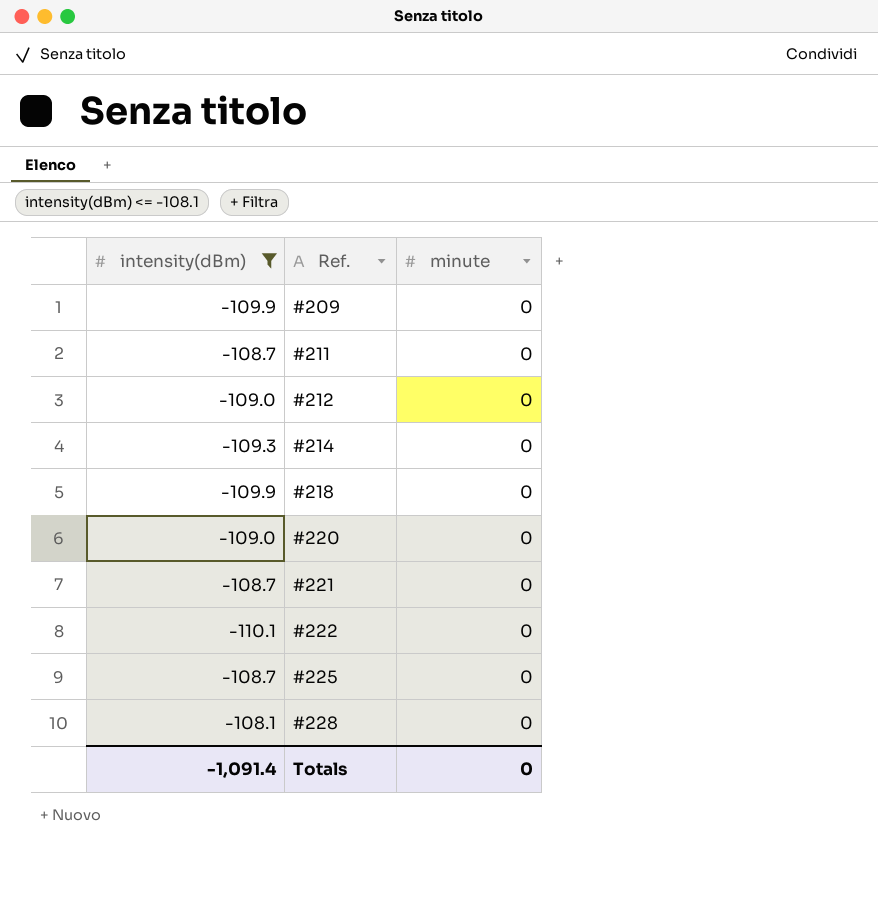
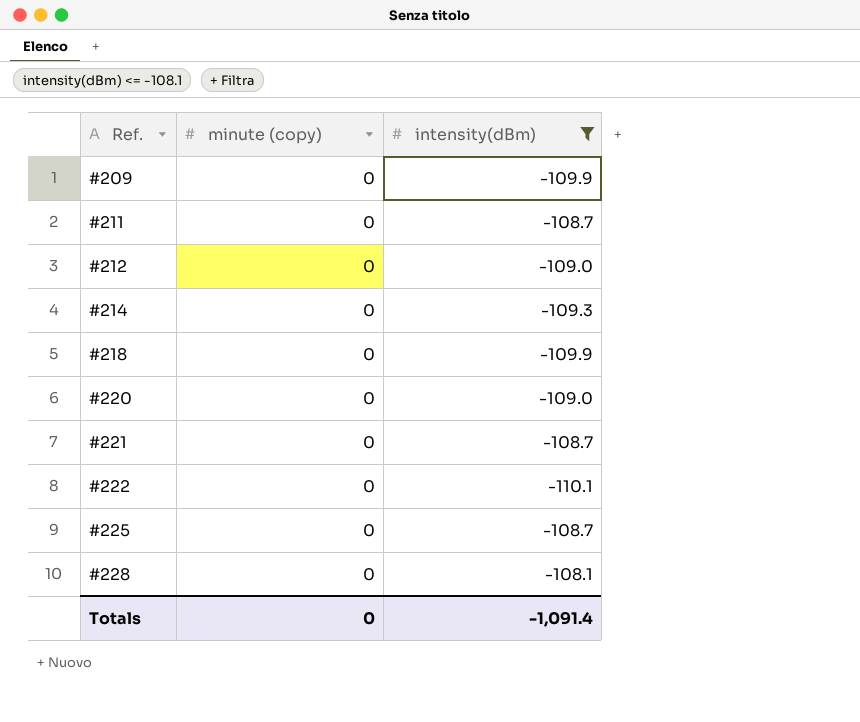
column name: minute -> minute (copy)
column intensity(dBm) | position: 1 -> 3

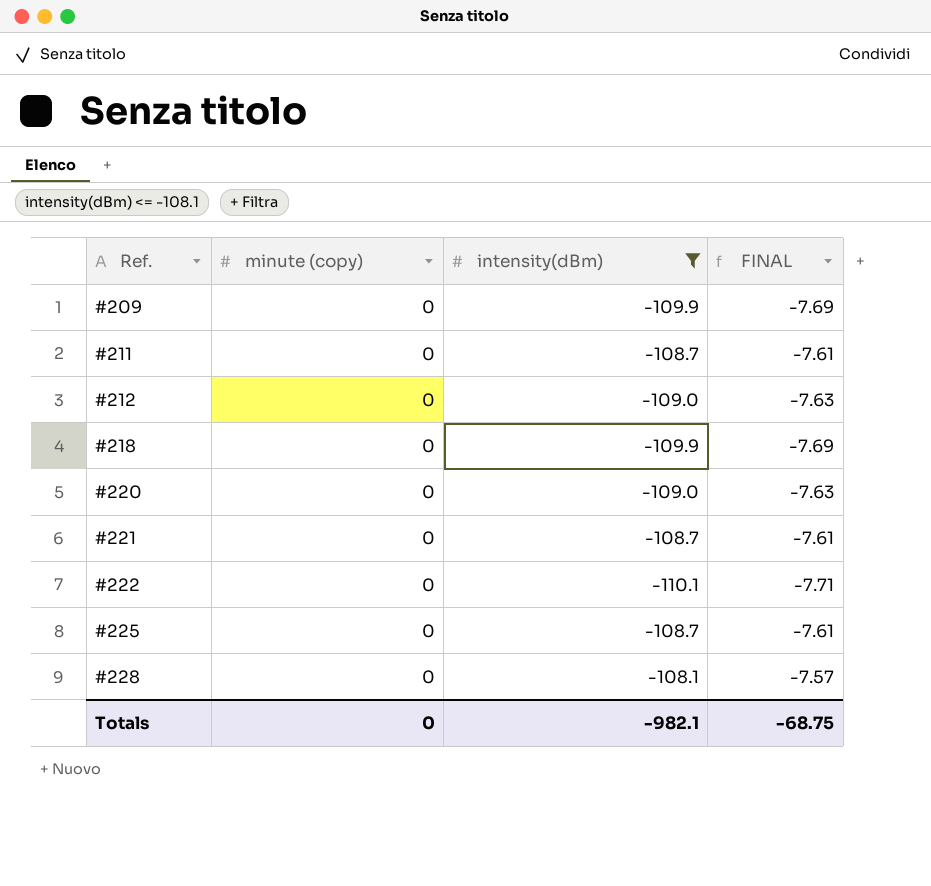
column FINAL | formula: none -> [intensity(dBm)] * 0.07
row #214: 0 | -109.3 -> none
Totals | intensity(dBm): -1,091.4 -> -982.1

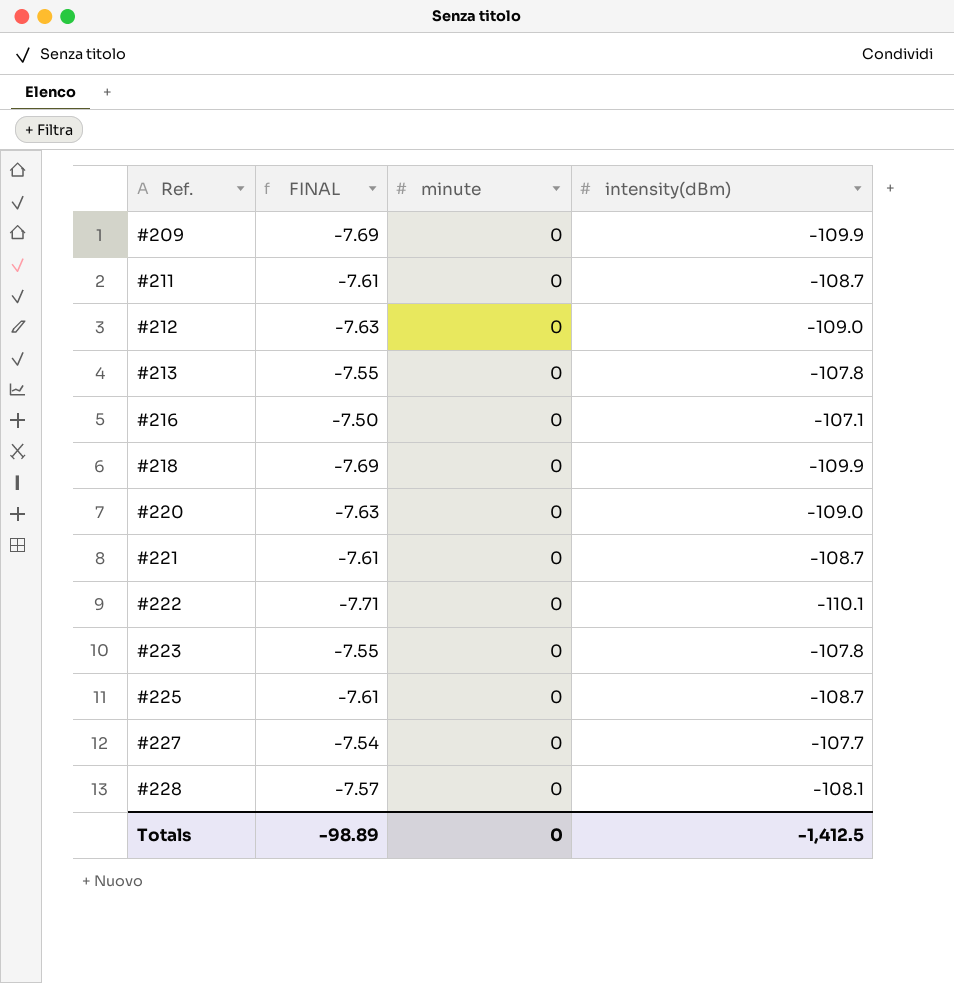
filter: intensity(dBm) <= -108.1 -> none
column FINAL | position: 4 -> 2
column name: minute (copy) -> minute
Totals | FINAL: -68.75 -> -98.89
Totals | intensity(dBm): -982.1 -> -1,412.5

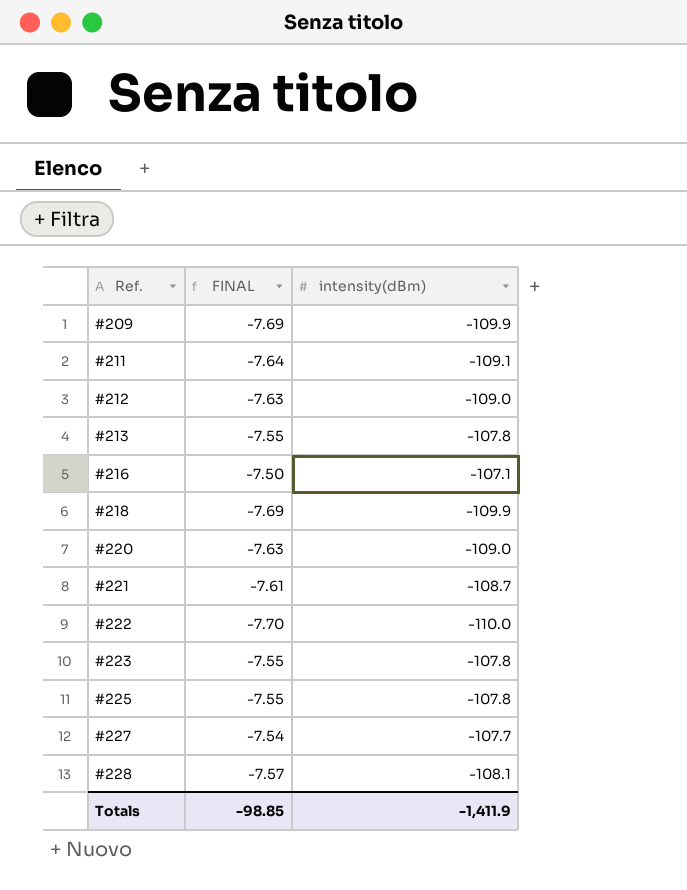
column minute | position: 3 -> none
#211 | FINAL: -7.61 -> -7.64
#211 | intensity(dBm): -108.7 -> -109.1
#222 | FINAL: -7.71 -> -7.70
#222 | intensity(dBm): -110.1 -> -110.0
#225 | FINAL: -7.61 -> -7.55
#225 | intensity(dBm): -108.7 -> -107.8
Totals | FINAL: -98.89 -> -98.85
Totals | intensity(dBm): -1,412.5 -> -1,411.9

